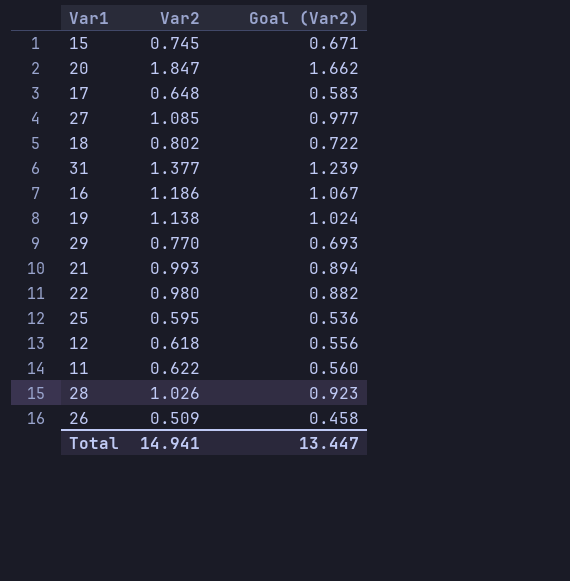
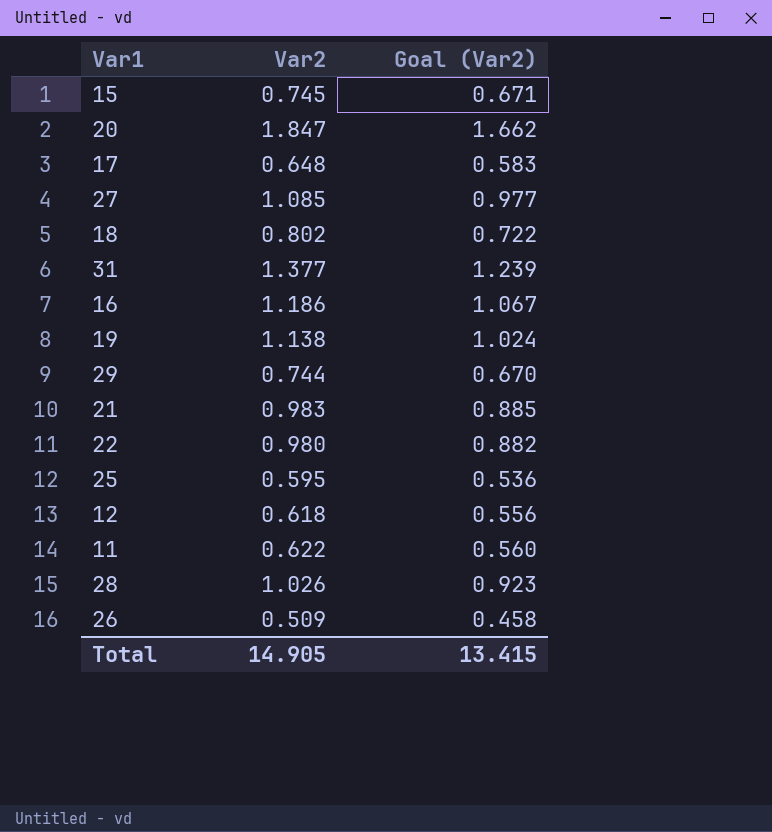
29 | Var2: 0.770 -> 0.744
29 | Goal (Var2): 0.693 -> 0.670
21 | Var2: 0.993 -> 0.983
21 | Goal (Var2): 0.894 -> 0.885
Total | Var2: 14.941 -> 14.905
Total | Goal (Var2): 13.447 -> 13.415

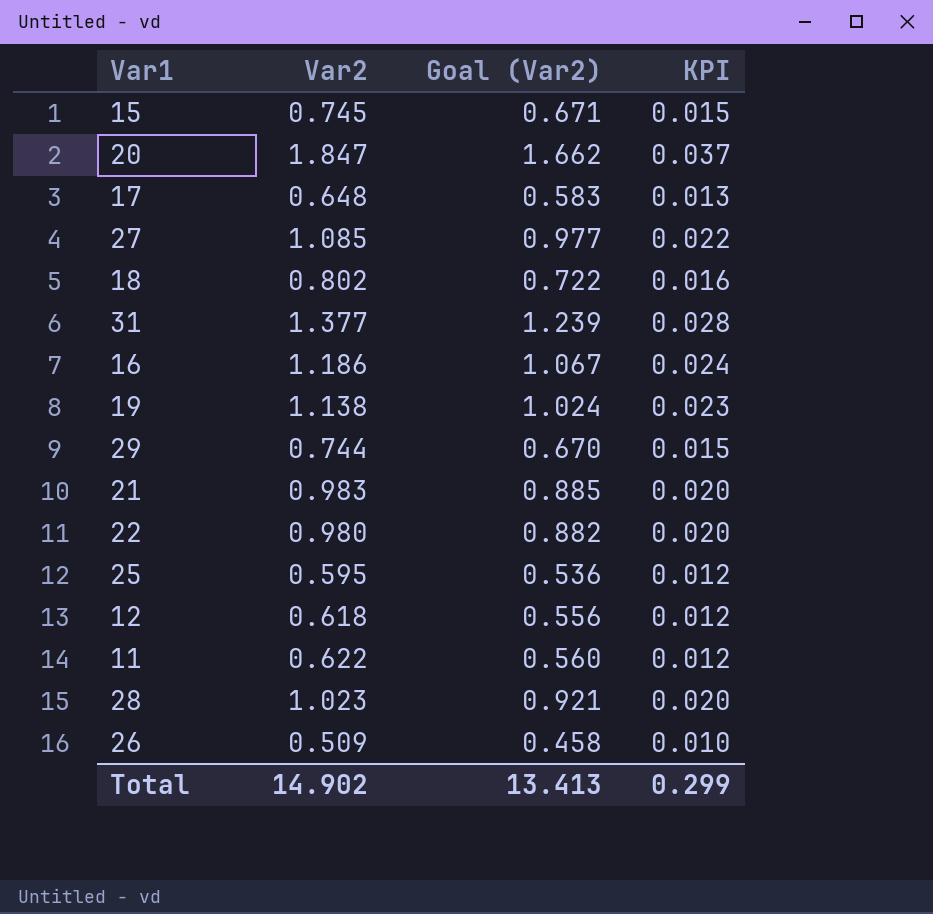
column KPI | formula: none -> [Var2] * 0.02
28 | Var2: 1.026 -> 1.023
28 | Goal (Var2): 0.923 -> 0.921
Total | Var2: 14.905 -> 14.902
Total | Goal (Var2): 13.415 -> 13.413

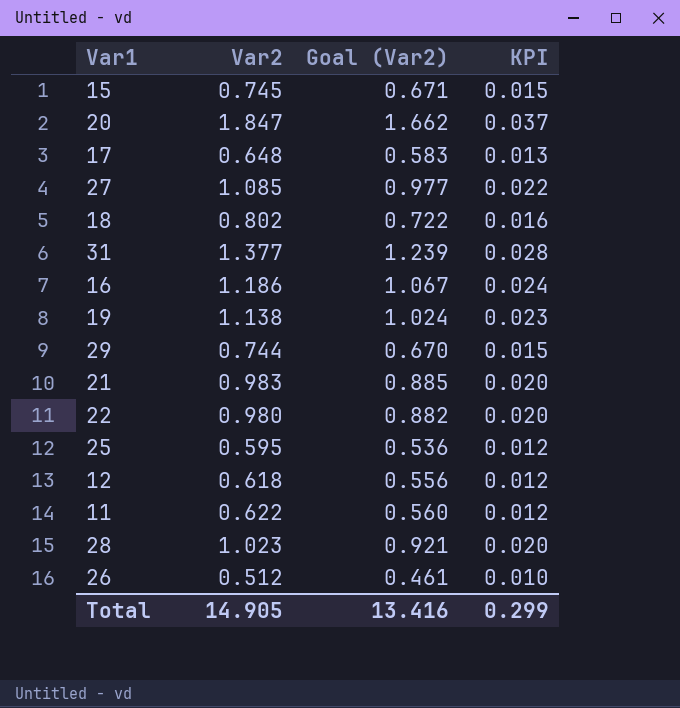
26 | Var2: 0.509 -> 0.512
26 | Goal (Var2): 0.458 -> 0.461
Total | Var2: 14.902 -> 14.905
Total | Goal (Var2): 13.413 -> 13.416

